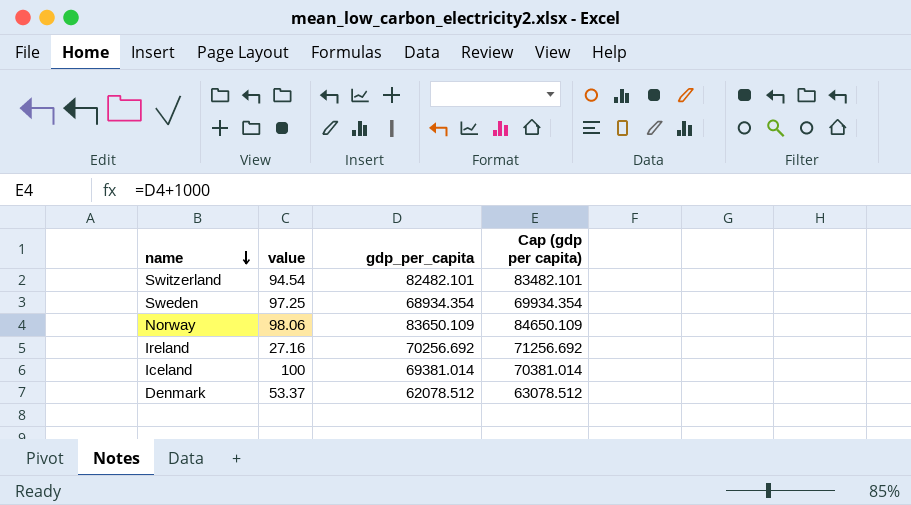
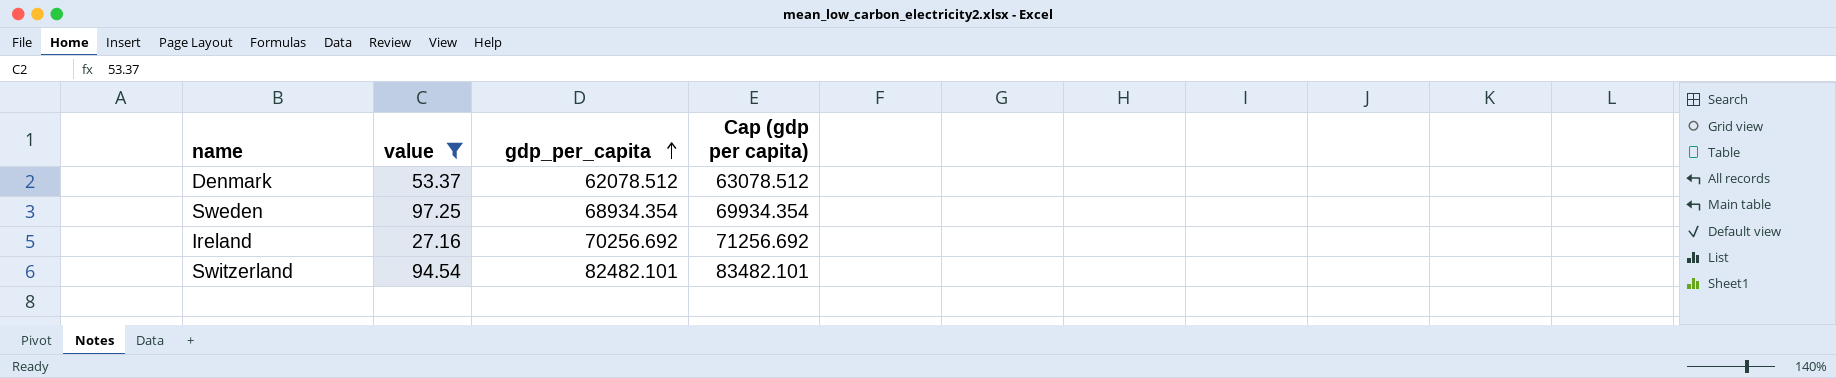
filter: none -> value <= 97.25
row order: name descending -> gdp_per_capita ascending

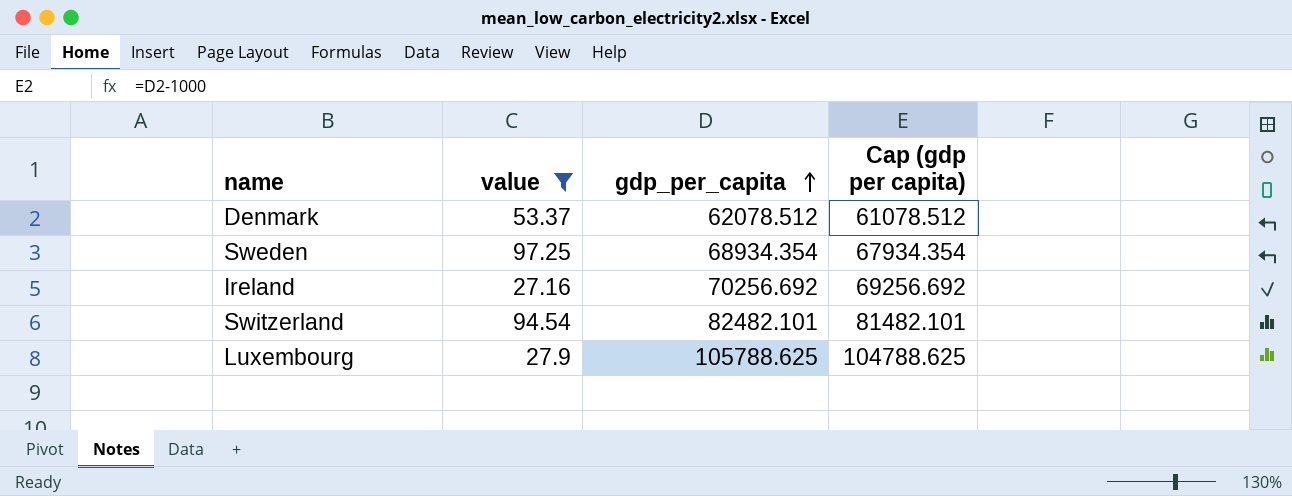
column Cap (gdp per capita) | formula: [gdp_per_capita] + 1000 -> [gdp_per_capita] - 1000
row Luxembourg: none -> 27.9 | 105788.625 | 104788.625

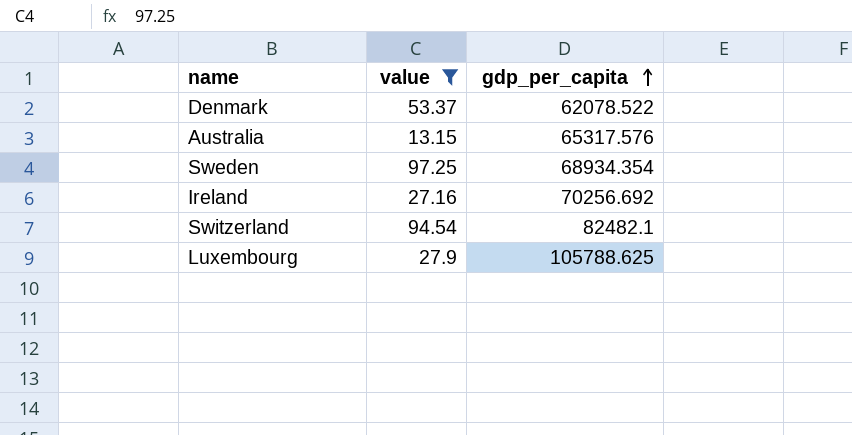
column Cap (gdp per capita) | formula: [gdp_per_capita] - 1000 -> none
Denmark | gdp_per_capita: 62078.512 -> 62078.522
row Australia: none -> 13.15 | 65317.576
Switzerland | gdp_per_capita: 82482.101 -> 82482.1

